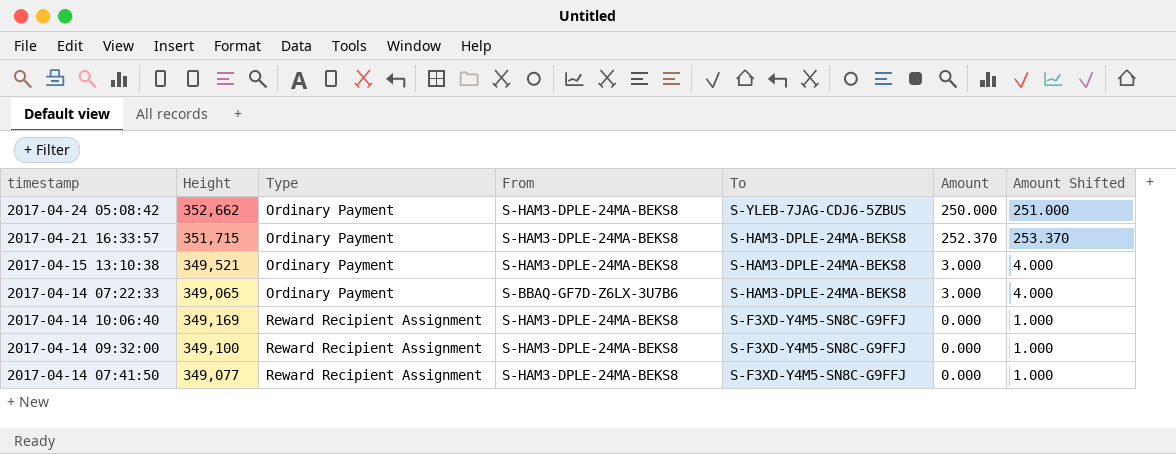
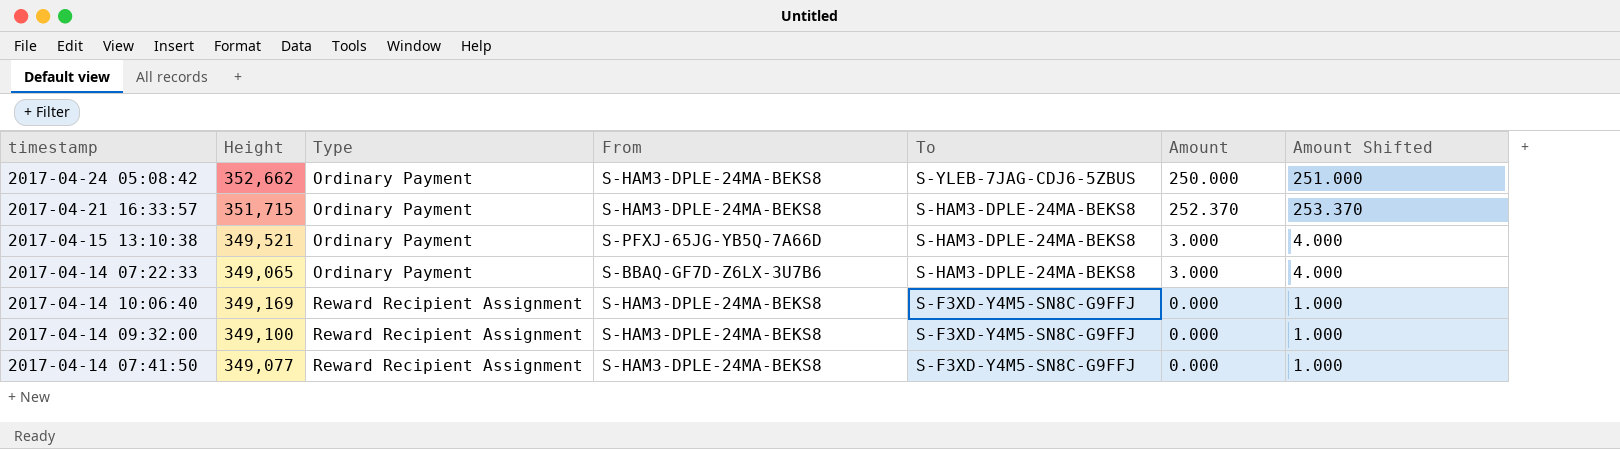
2017-04-15 13:10:38 | From: S-HAM3-DPLE-24MA-BEKS8 -> S-PFXJ-65JG-YB5Q-7A66D

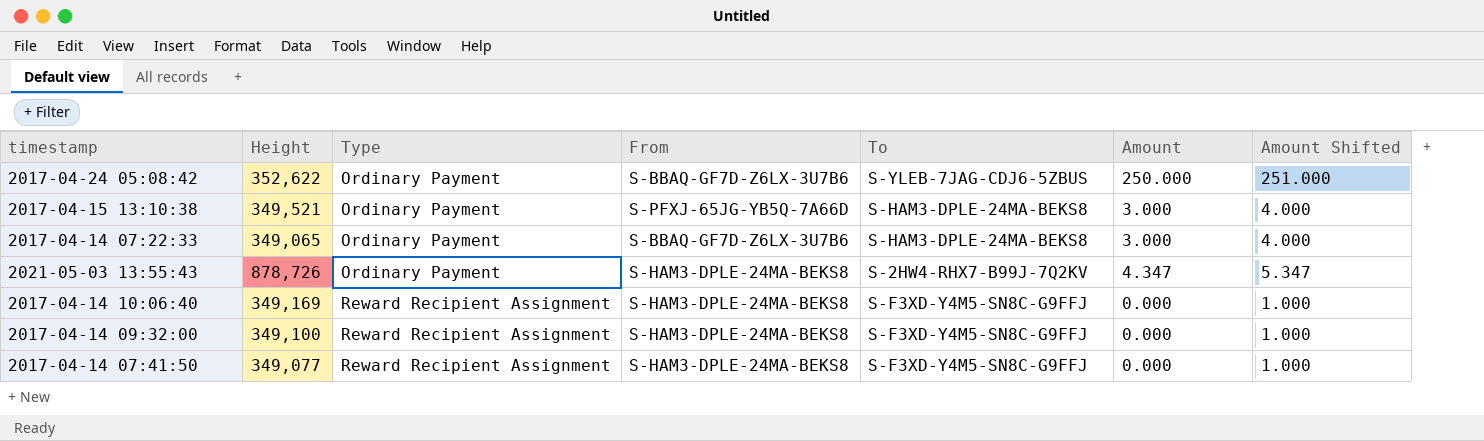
row 2017-04-21 16:33:57: 351,715 | Ordinary Payment | S-HAM3-DPLE-24MA-BEKS8 | S-HAM3-DPLE-24MA-BEKS8 | 252.370 | 253.370 -> none
2017-04-24 05:08:42 | Height: 352,662 -> 352,622
2017-04-24 05:08:42 | From: S-HAM3-DPLE-24MA-BEKS8 -> S-BBAQ-GF7D-Z6LX-3U7B6
row 2021-05-03 13:55:43: none -> 878,726 | Ordinary Payment | S-HAM3-DPLE-24MA-BEKS8 | S-2HW4-RHX7-B99J-7Q2KV | 4.347 | 5.347

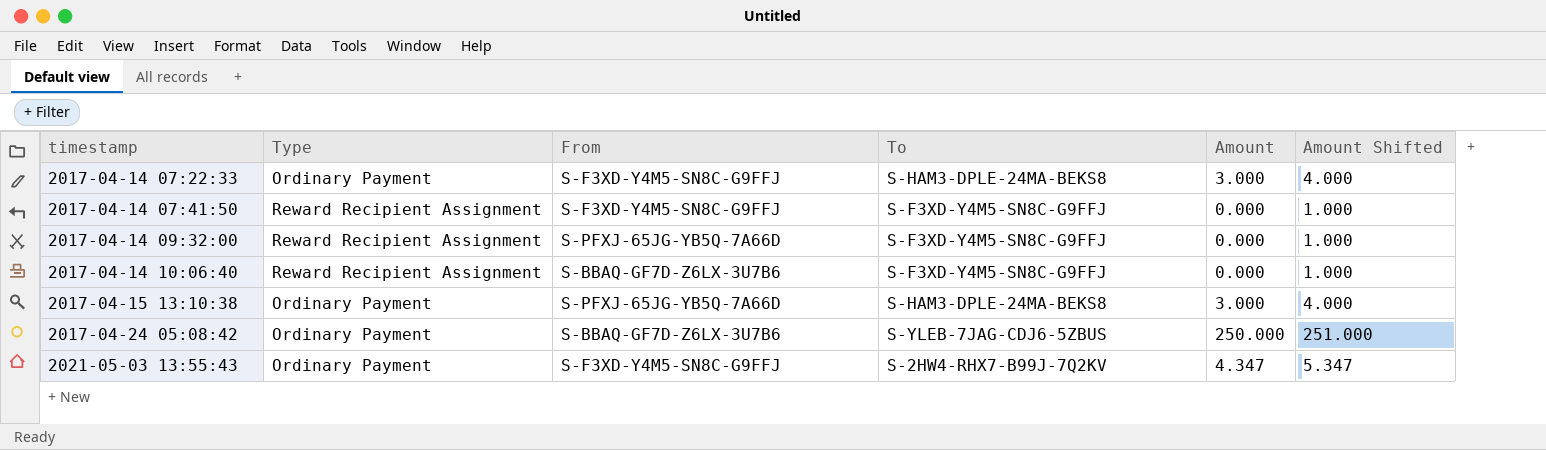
row order: Type ascending -> timestamp ascending
column Height | position: 2 -> none
2017-04-14 07:22:33 | From: S-BBAQ-GF7D-Z6LX-3U7B6 -> S-F3XD-Y4M5-SN8C-G9FFJ
2017-04-14 07:41:50 | From: S-HAM3-DPLE-24MA-BEKS8 -> S-F3XD-Y4M5-SN8C-G9FFJ
2017-04-14 09:32:00 | From: S-HAM3-DPLE-24MA-BEKS8 -> S-PFXJ-65JG-YB5Q-7A66D
2017-04-14 10:06:40 | From: S-HAM3-DPLE-24MA-BEKS8 -> S-BBAQ-GF7D-Z6LX-3U7B6
2021-05-03 13:55:43 | From: S-HAM3-DPLE-24MA-BEKS8 -> S-F3XD-Y4M5-SN8C-G9FFJ

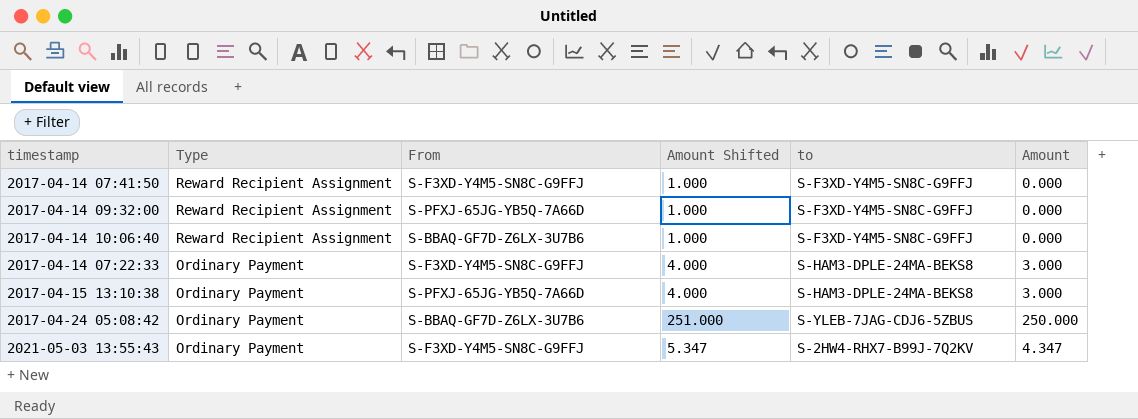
row order: timestamp ascending -> Type descending
column Amount Shifted | position: 6 -> 4
column name: To -> to

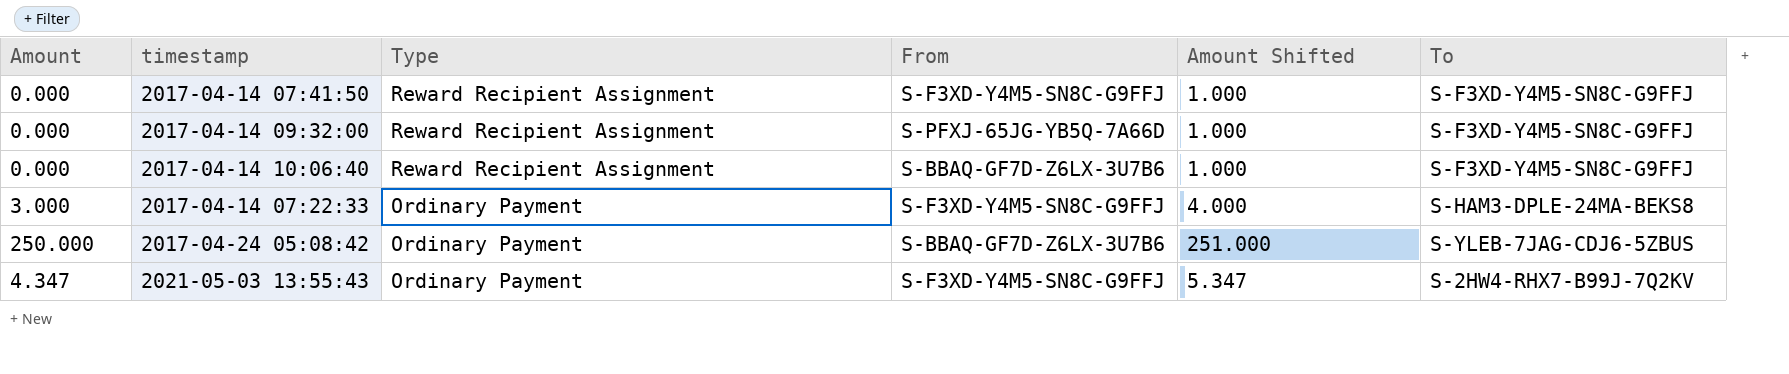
column Amount | position: 6 -> 1
column name: to -> To
row 2017-04-15 13:10:38: Ordinary Payment | S-PFXJ-65JG-YB5Q-7A66D | 4.000 | S-HAM3-DPLE-24MA-BEKS8 | 3.000 -> none

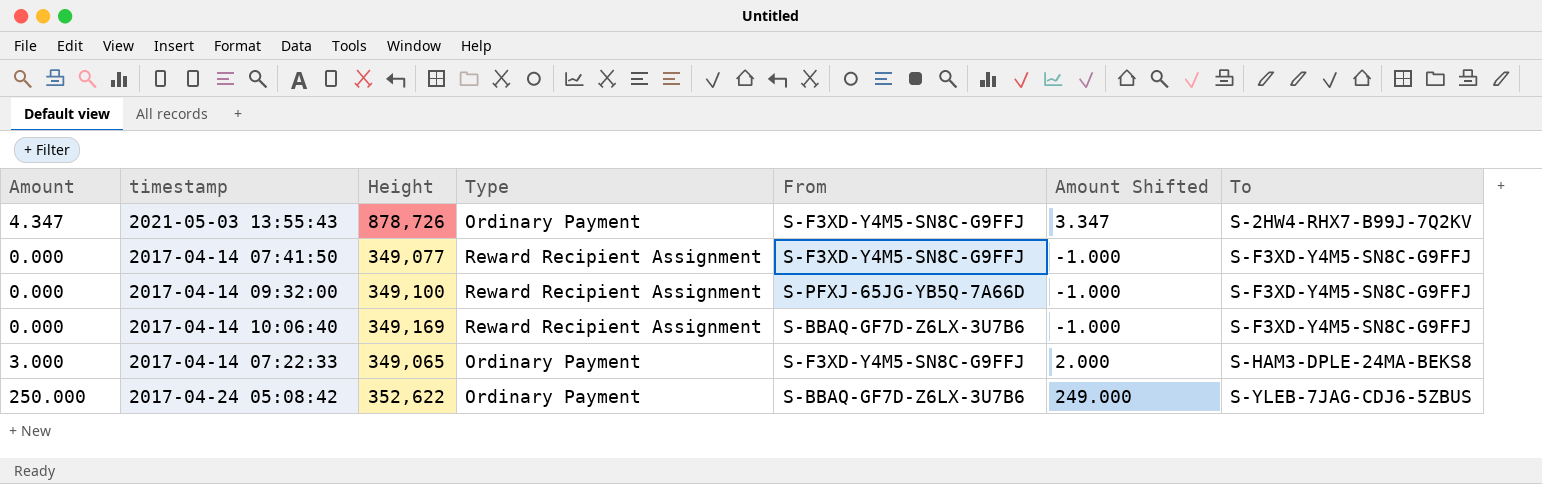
row order: Type descending -> To ascending
column Height | position: none -> 3
column Amount Shifted | formula: [Amount] + 1 -> [Amount] - 1

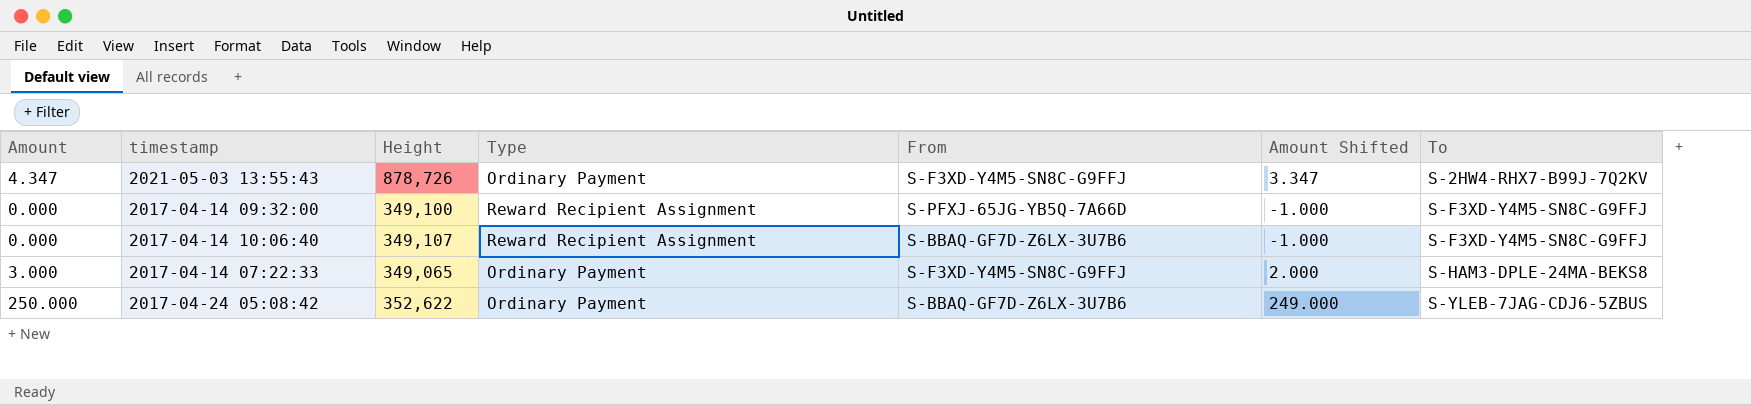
row 2017-04-14 07:41:50: 0.000 | 349,077 | Reward Recipient Assignment | S-F3XD-Y4M5-SN8C-G9FFJ | -1.000 | S-F3XD-Y4M5-SN8C-G9FFJ -> none
2017-04-14 10:06:40 | Height: 349,169 -> 349,107

